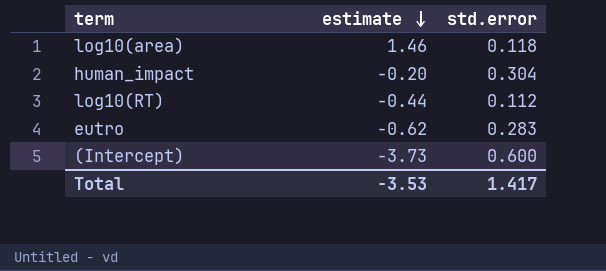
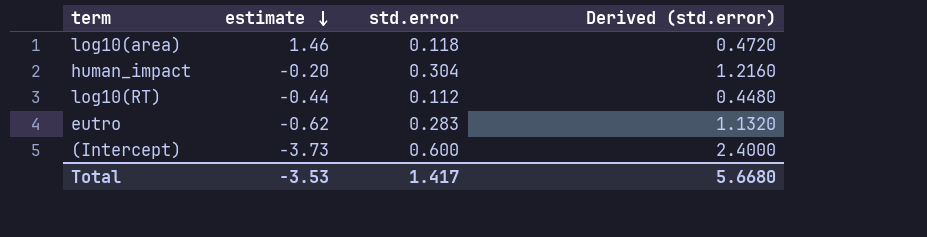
column Derived (std.error) | formula: none -> [std.error] * 4

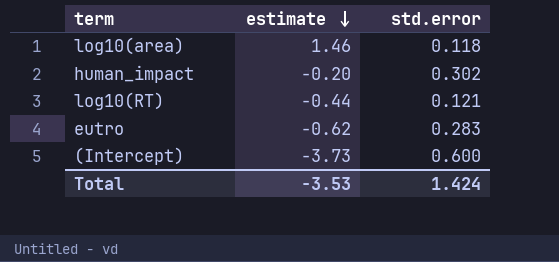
column Derived (std.error) | formula: [std.error] * 4 -> none
human_impact | std.error: 0.304 -> 0.302
log10(RT) | std.error: 0.112 -> 0.121
Total | std.error: 1.417 -> 1.424

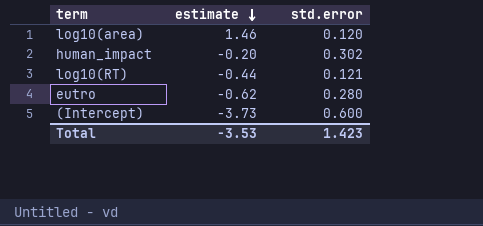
log10(area) | std.error: 0.118 -> 0.120
eutro | std.error: 0.283 -> 0.280
Total | std.error: 1.424 -> 1.423

